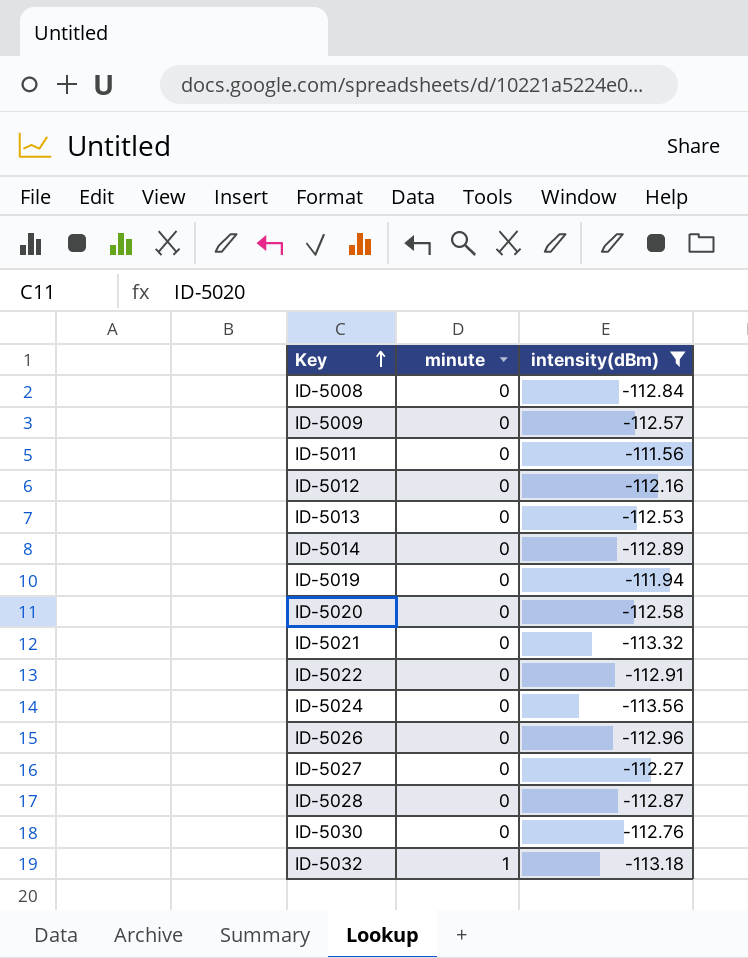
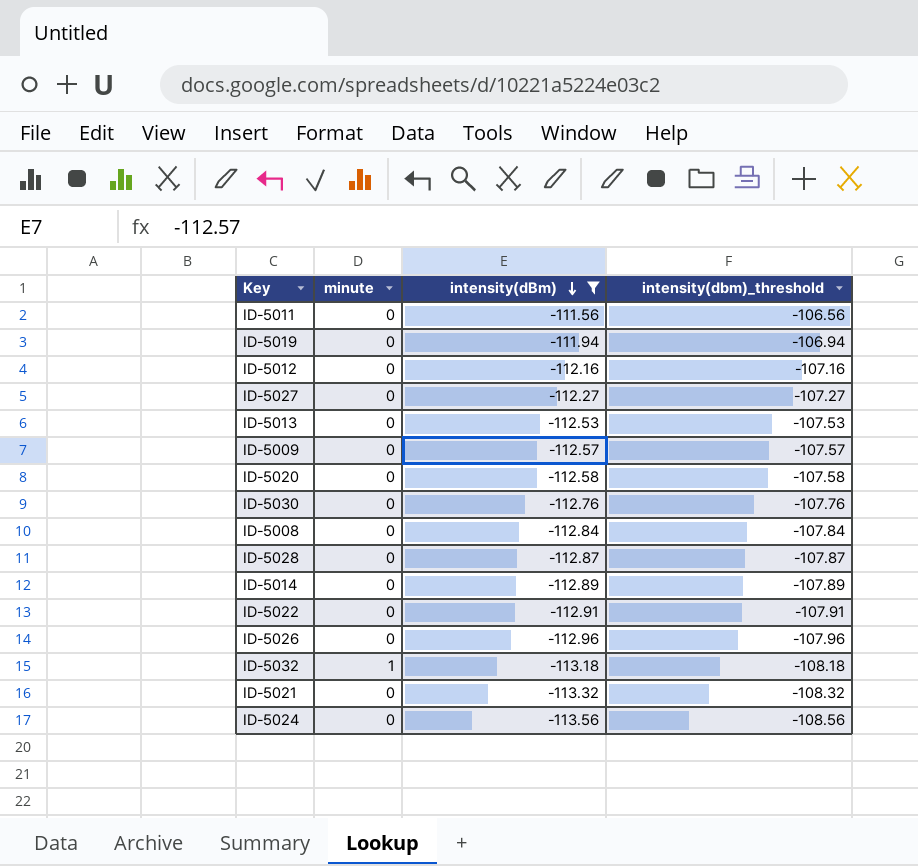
row order: Key ascending -> intensity(dBm) descending
column intensity(dbm)_threshold | formula: none -> [intensity(dBm)] + 5

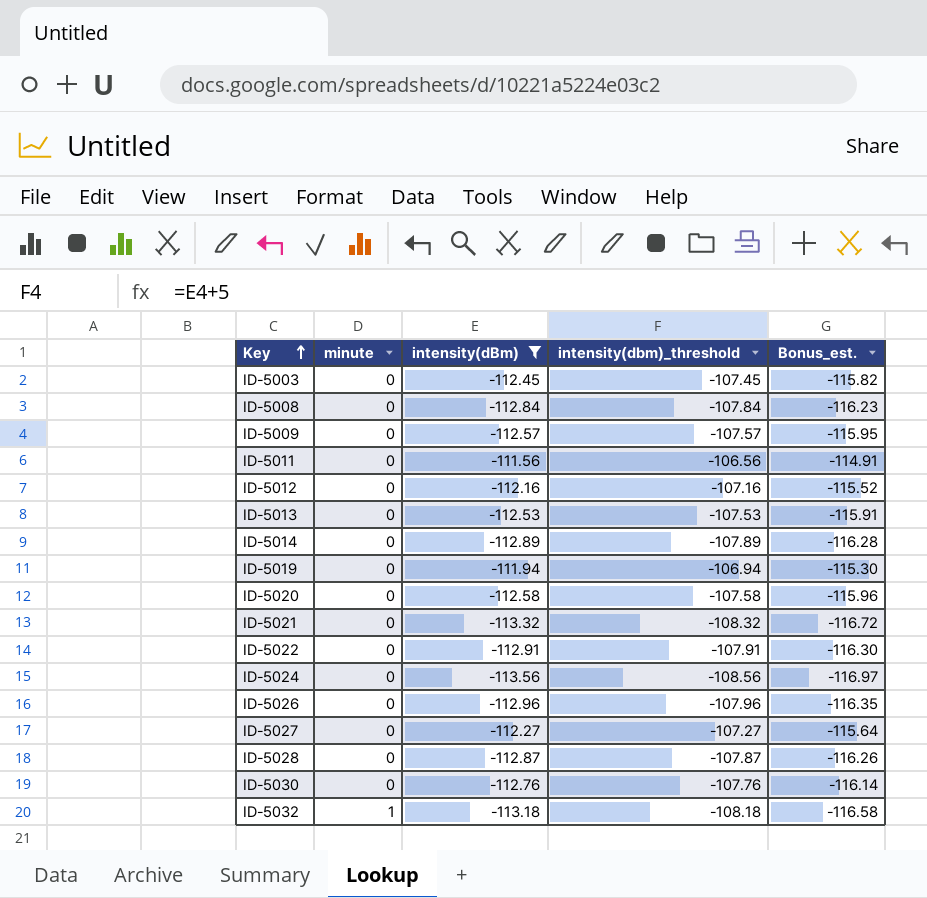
row order: intensity(dBm) descending -> Key ascending
column Bonus_est. | formula: none -> [intensity(dBm)] * 1.03
row ID-5003: none -> 0 | -112.45 | -107.45 | -115.82

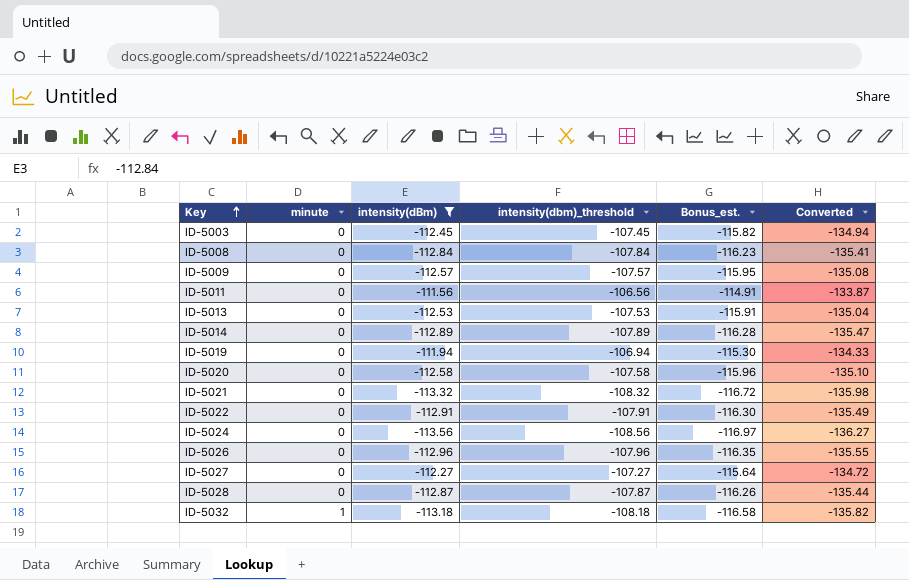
column Converted | formula: none -> [intensity(dBm)] * 1.2
row ID-5012: 0 | -112.16 | -107.16 | -115.52 -> none
row ID-5030: 0 | -112.76 | -107.76 | -116.14 -> none

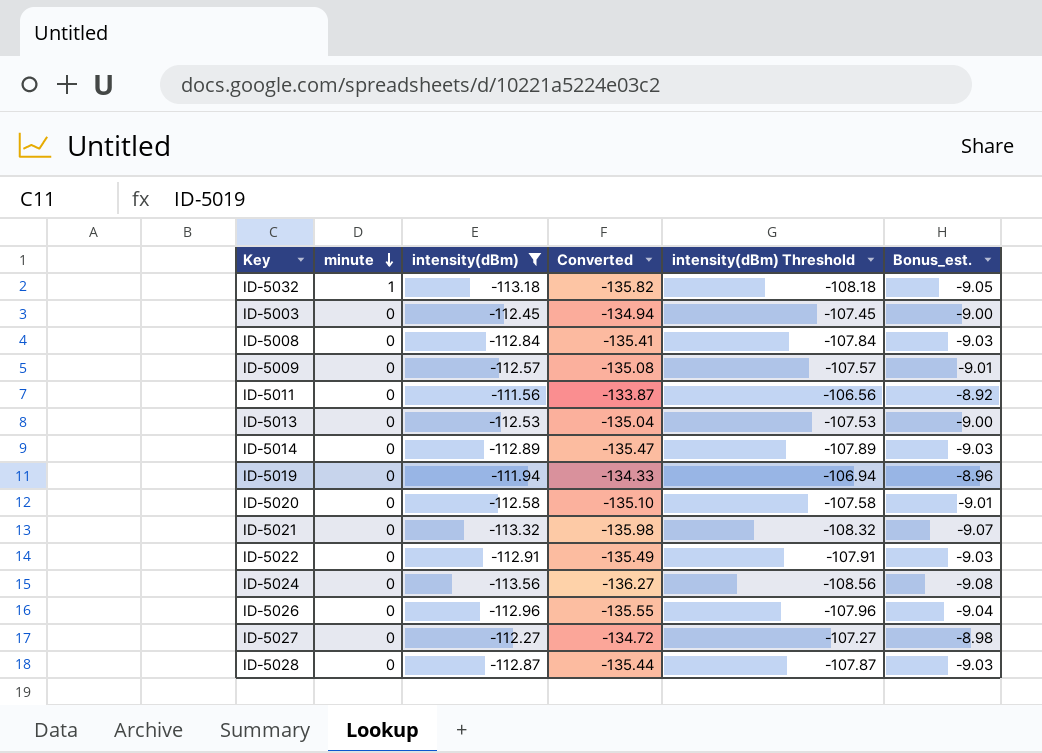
row order: Key ascending -> minute descending
column Converted | position: 6 -> 4
column name: intensity(dbm)_threshold -> intensity(dBm) Threshold
column Bonus_est. | formula: [intensity(dBm)] * 1.03 -> [intensity(dBm)] * 0.08

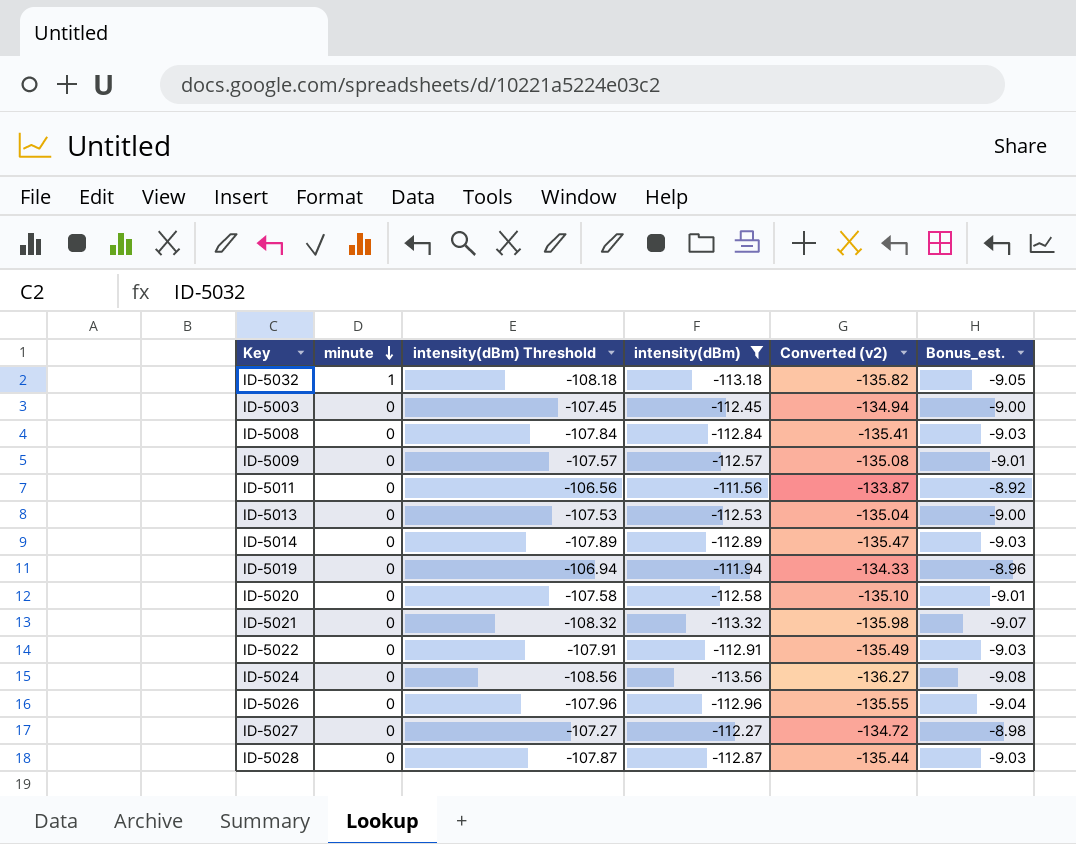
column intensity(dBm) Threshold | position: 5 -> 3
column name: Converted -> Converted (v2)

